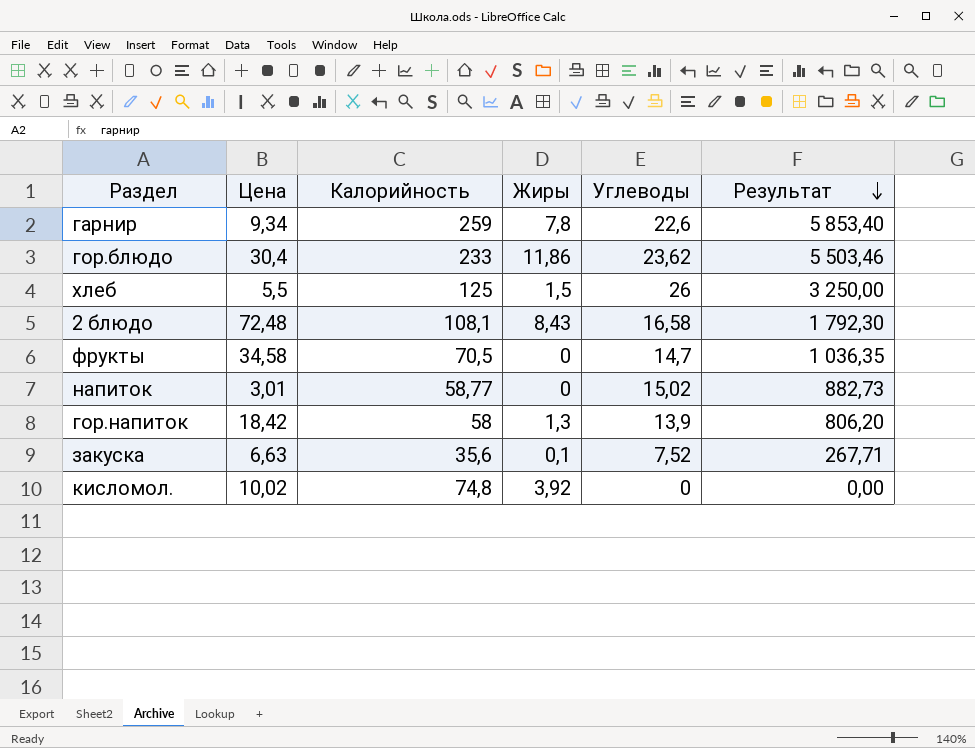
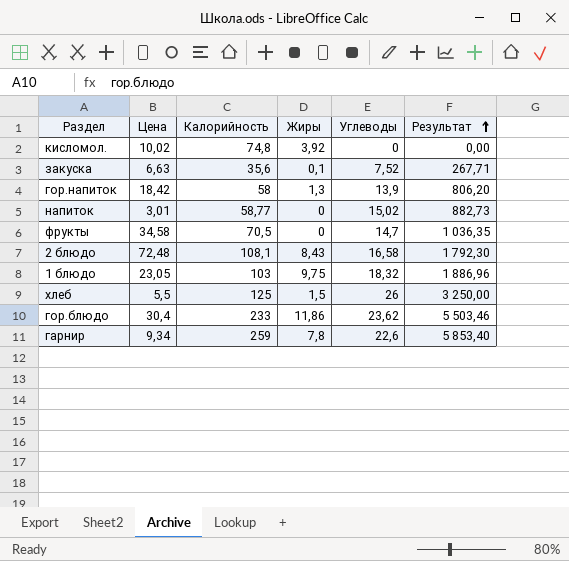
row order: Результат descending -> Результат ascending
row 1 блюдо: none -> 23,05 | 103 | 9,75 | 18,32 | 1 886,96

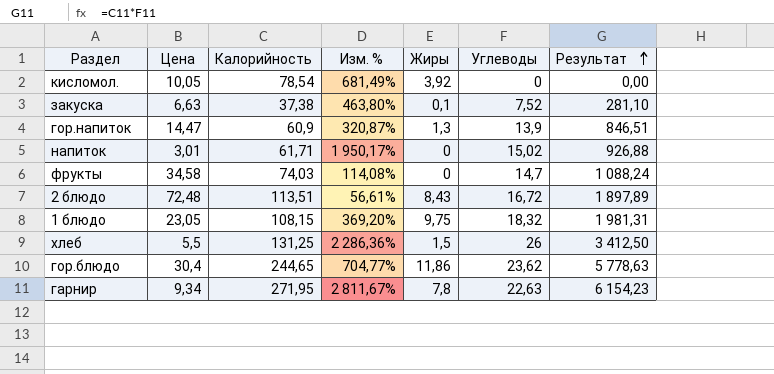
column Изм. % | formula: none -> ([Калорийность] - [Цена]) / [Цена]
кисломол. | Цена: 10,02 -> 10,05
кисломол. | Калорийность: 74,8 -> 78,54
закуска | Калорийность: 35,6 -> 37,38
закуска | Результат: 267,71 -> 281,10
гор.напиток | Цена: 18,42 -> 14,47
гор.напиток | Калорийность: 58 -> 60,9
гор.напиток | Результат: 806,20 -> 846,51
напиток | Калорийность: 58,77 -> 61,71
напиток | Результат: 882,73 -> 926,88
фрукты | Калорийность: 70,5 -> 74,03
фрукты | Результат: 1 036,35 -> 1 088,24
2 блюдо | Калорийность: 108,1 -> 113,51
2 блюдо | Углеводы: 16,58 -> 16,72
2 блюдо | Результат: 1 792,30 -> 1 897,89
1 блюдо | Калорийность: 103 -> 108,15
1 блюдо | Результат: 1 886,96 -> 1 981,31
хлеб | Калорийность: 125 -> 131,25
хлеб | Результат: 3 250,00 -> 3 412,50
гор.блюдо | Калорийность: 233 -> 244,65
гор.блюдо | Результат: 5 503,46 -> 5 778,63
гарнир | Калорийность: 259 -> 271,95
гарнир | Углеводы: 22,6 -> 22,63
гарнир | Результат: 5 853,40 -> 6 154,23

